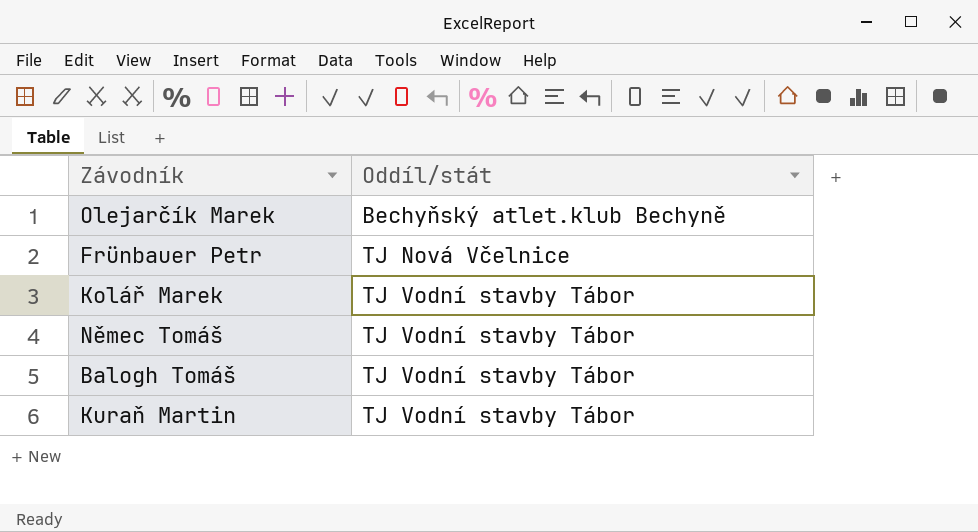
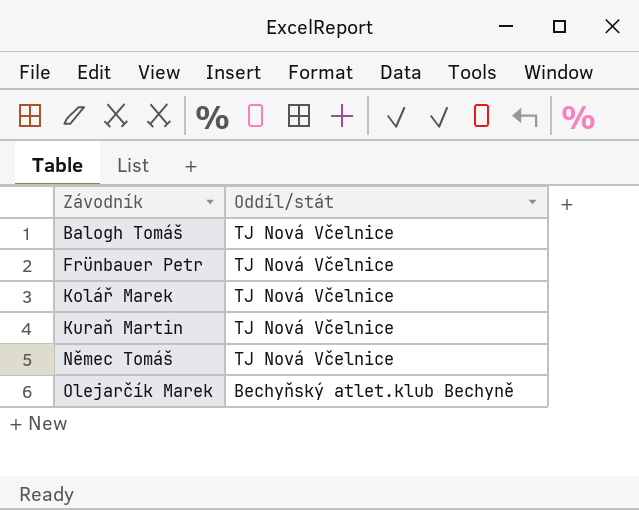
row order: Oddíl/stát ascending -> Závodník ascending
Balogh Tomáš | Oddíl/stát: TJ Vodní stavby Tábor -> TJ Nová Včelnice
Kolář Marek | Oddíl/stát: TJ Vodní stavby Tábor -> TJ Nová Včelnice
Kuraň Martin | Oddíl/stát: TJ Vodní stavby Tábor -> TJ Nová Včelnice
Němec Tomáš | Oddíl/stát: TJ Vodní stavby Tábor -> TJ Nová Včelnice

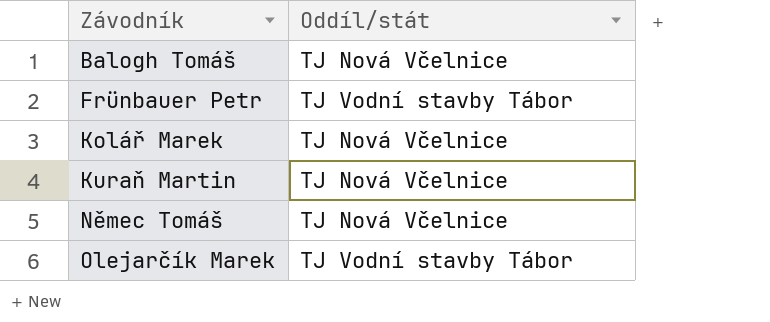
Frünbauer Petr | Oddíl/stát: TJ Nová Včelnice -> TJ Vodní stavby Tábor
Olejarčík Marek | Oddíl/stát: Bechyňský atlet.klub Bechyně -> TJ Vodní stavby Tábor

